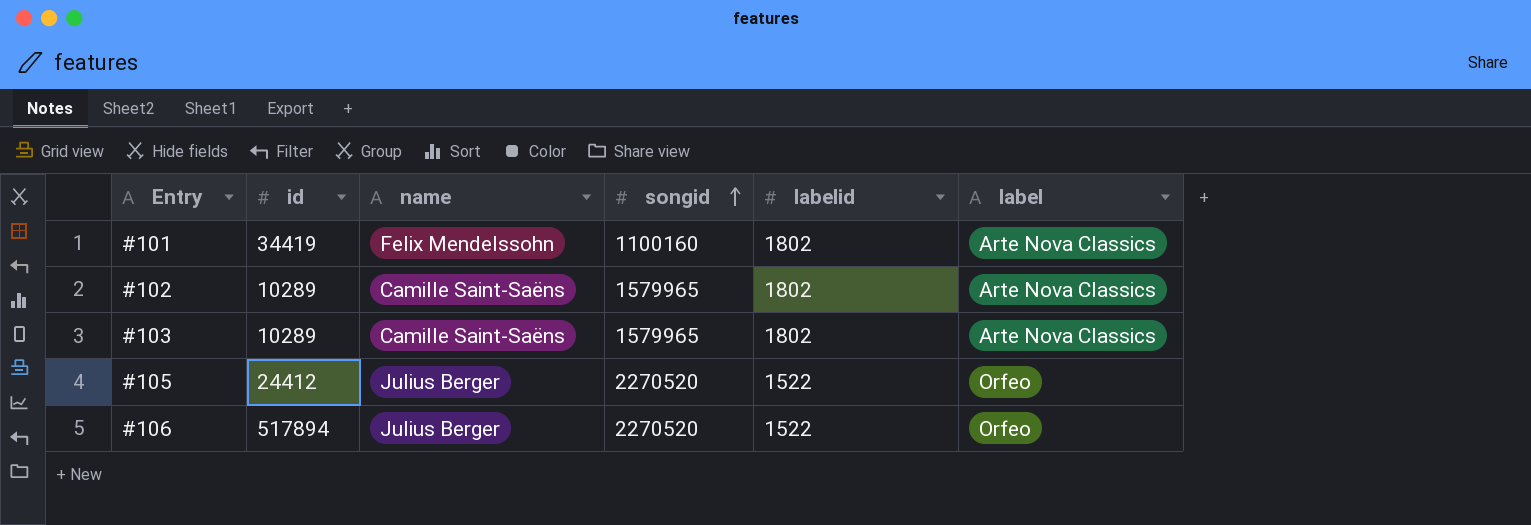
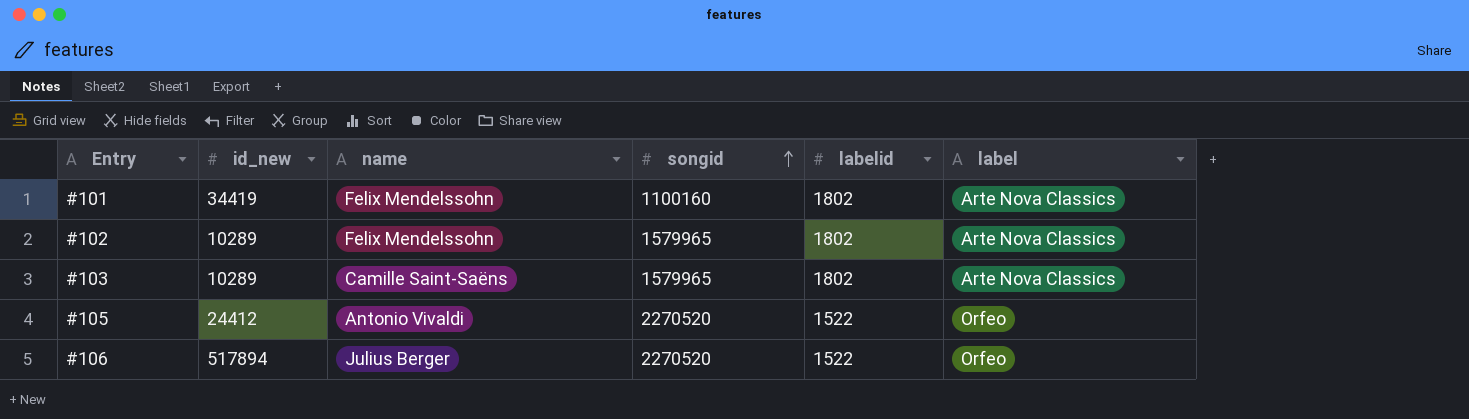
column name: id -> id_new
#102 | name: Camille Saint‐Saëns -> Felix Mendelssohn
#105 | name: Julius Berger -> Antonio Vivaldi

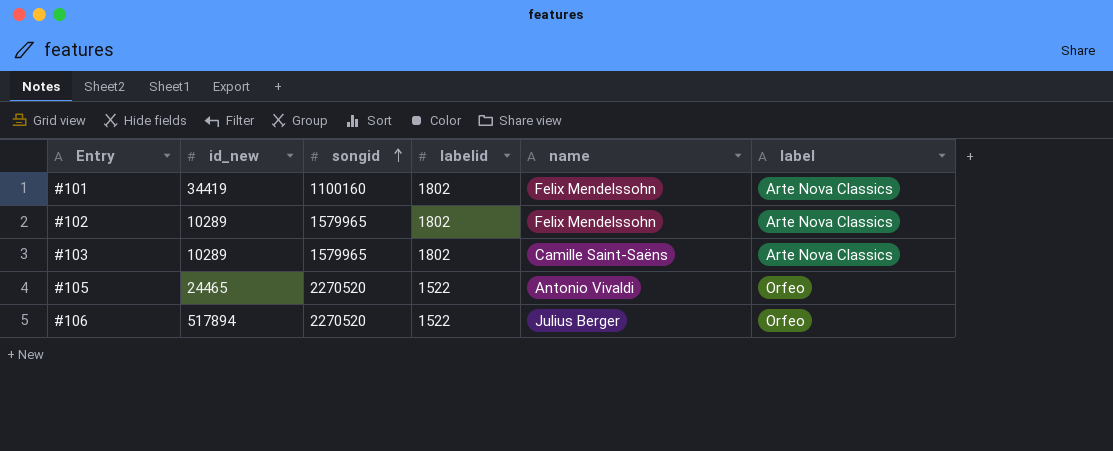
column name | position: 3 -> 5
#105 | id_new: 24412 -> 24465

